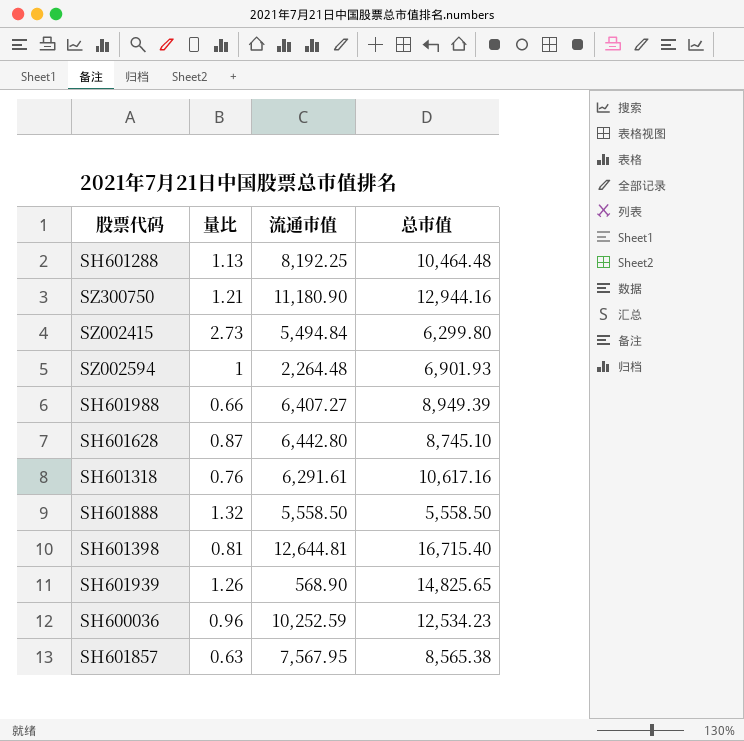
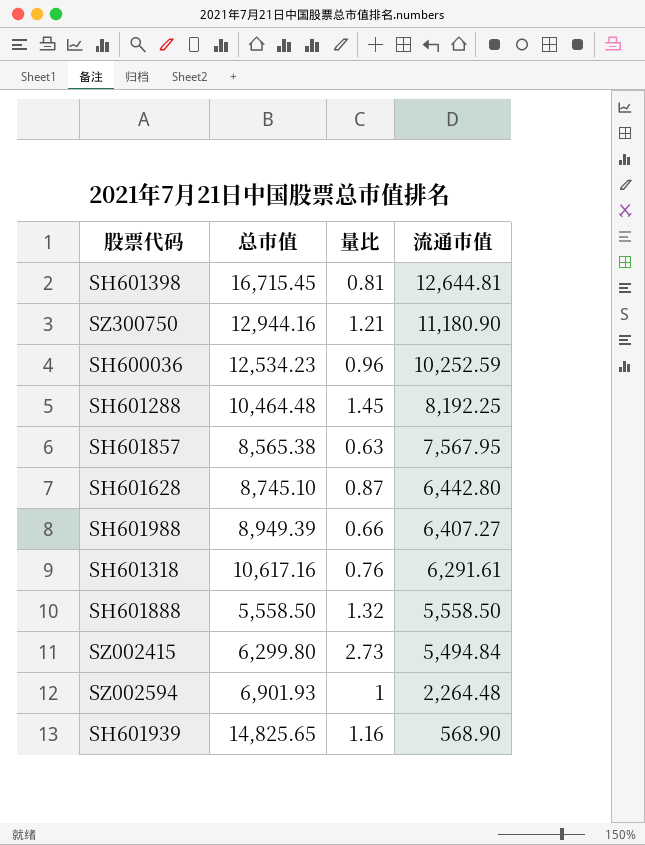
row order: none -> 流通市值 descending
column 总市值 | position: 4 -> 2
SH601398 | 总市值: 16,715.40 -> 16,715.45
SH601288 | 量比: 1.13 -> 1.45
SH601939 | 量比: 1.26 -> 1.16

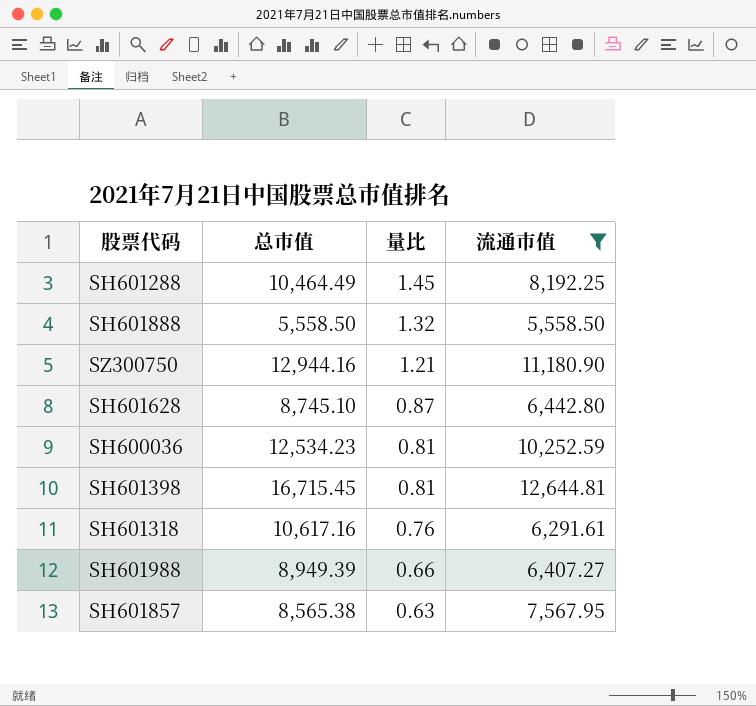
filter: none -> 流通市值 >= 5,558.50
row order: 流通市值 descending -> 量比 descending
SH601288 | 总市值: 10,464.48 -> 10,464.49
SH600036 | 量比: 0.96 -> 0.81

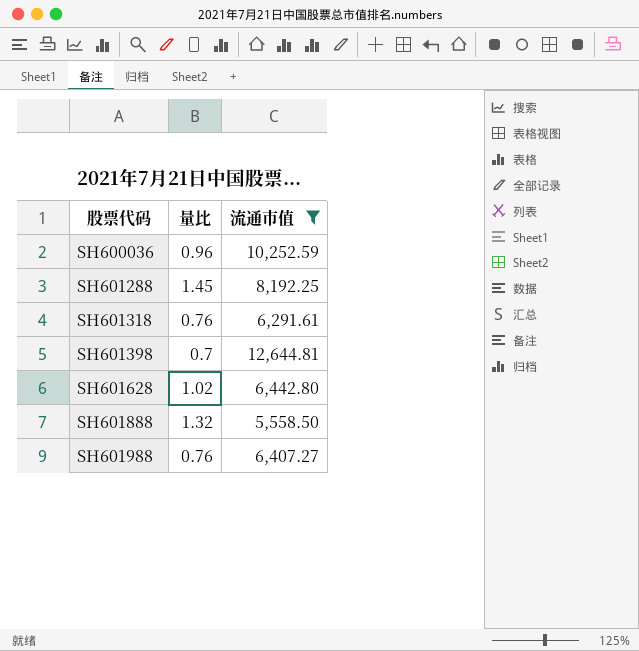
row order: 量比 descending -> 股票代码 ascending
column 总市值 | position: 2 -> none
row SZ300750: 12,944.16 | 1.21 | 11,180.90 -> none
row SH601857: 8,565.38 | 0.63 | 7,567.95 -> none
SH600036 | 量比: 0.81 -> 0.96
SH601398 | 量比: 0.81 -> 0.7
SH601628 | 量比: 0.87 -> 1.02
SH601988 | 量比: 0.66 -> 0.76

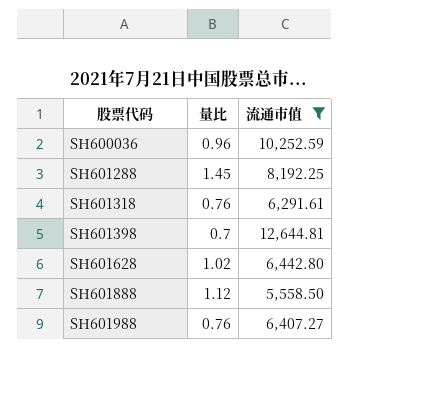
SH601888 | 量比: 1.32 -> 1.12

